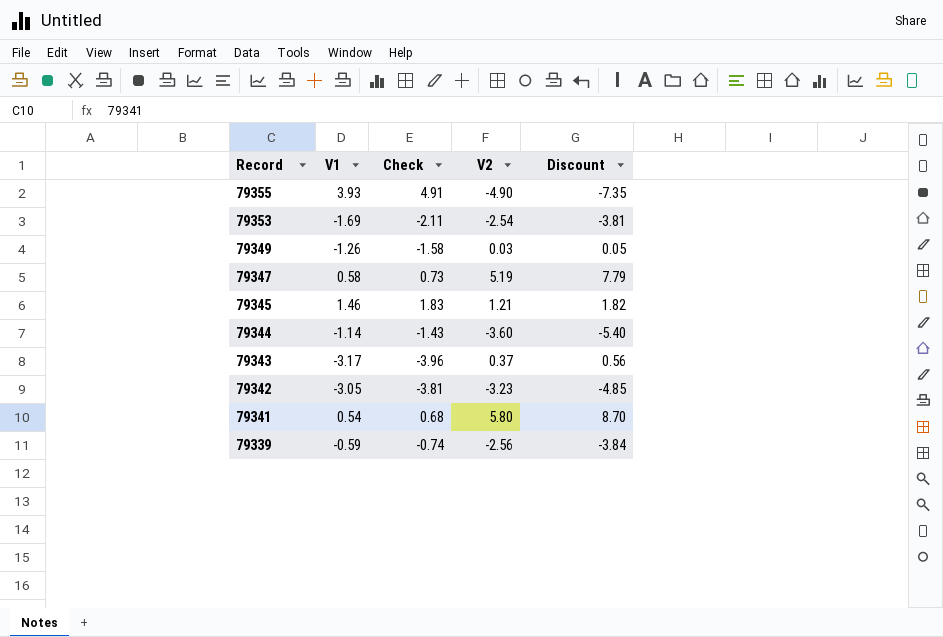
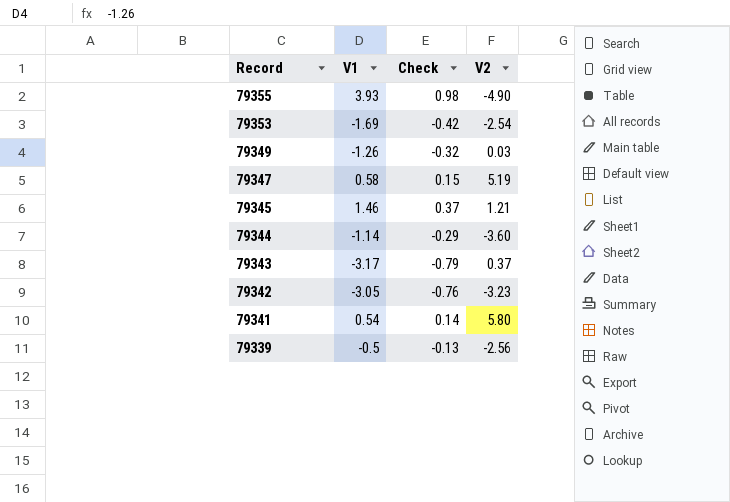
column Discount | formula: [V2] * 1.5 -> none
column Check | formula: [V1] * 1.25 -> [V1] * 0.25
79339 | V1: -0.59 -> -0.5

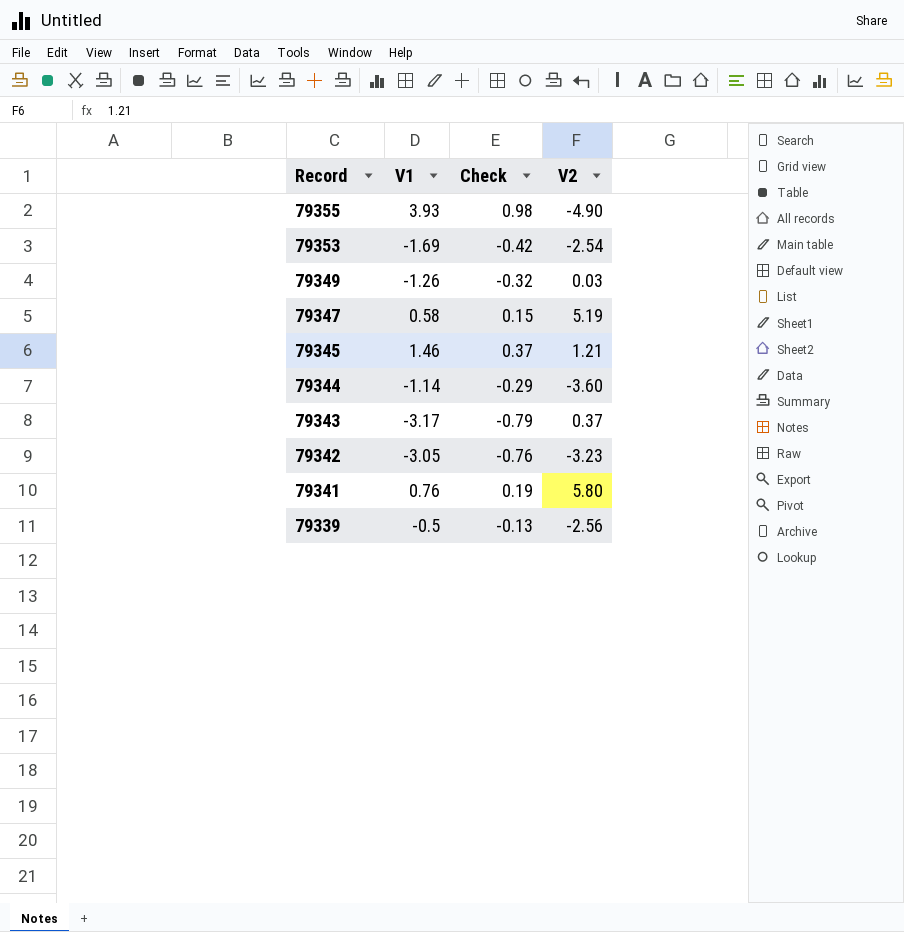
79341 | V1: 0.54 -> 0.76
79341 | Check: 0.14 -> 0.19

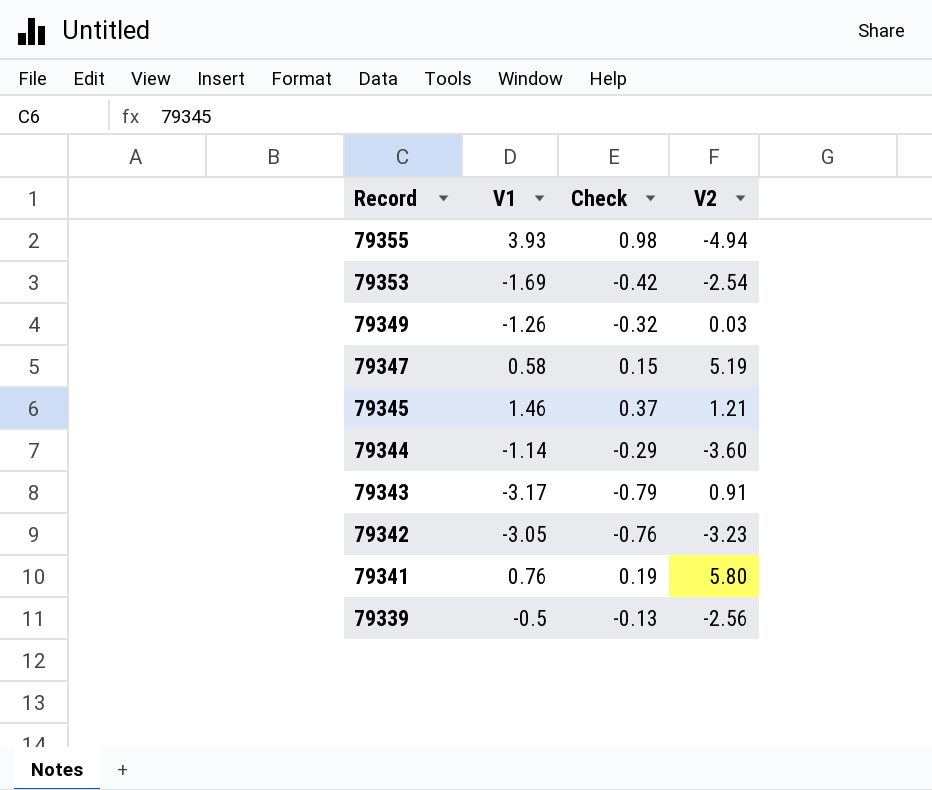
79355 | V2: -4.90 -> -4.94
79343 | V2: 0.37 -> 0.91

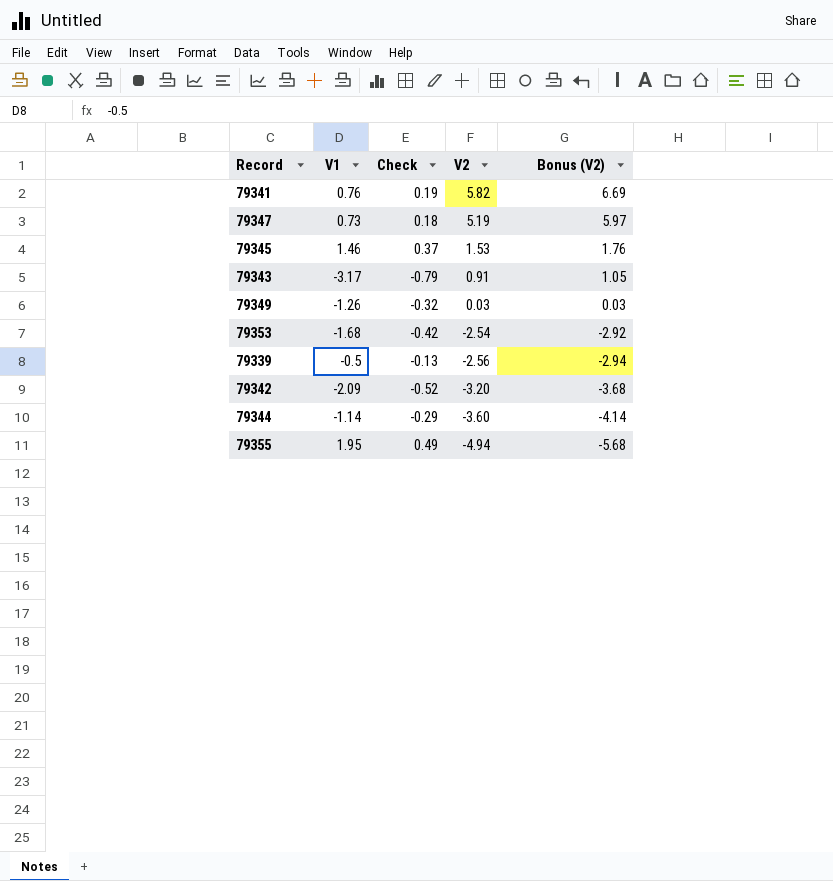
row order: Record descending -> V2 descending
column Bonus (V2) | formula: none -> [V2] * 1.15
79341 | V2: 5.80 -> 5.82
79347 | V1: 0.58 -> 0.73
79347 | Check: 0.15 -> 0.18
79345 | V2: 1.21 -> 1.53
79353 | V1: -1.69 -> -1.68
79342 | V1: -3.05 -> -2.09
79342 | Check: -0.76 -> -0.52
79342 | V2: -3.23 -> -3.20
79355 | V1: 3.93 -> 1.95
79355 | Check: 0.98 -> 0.49

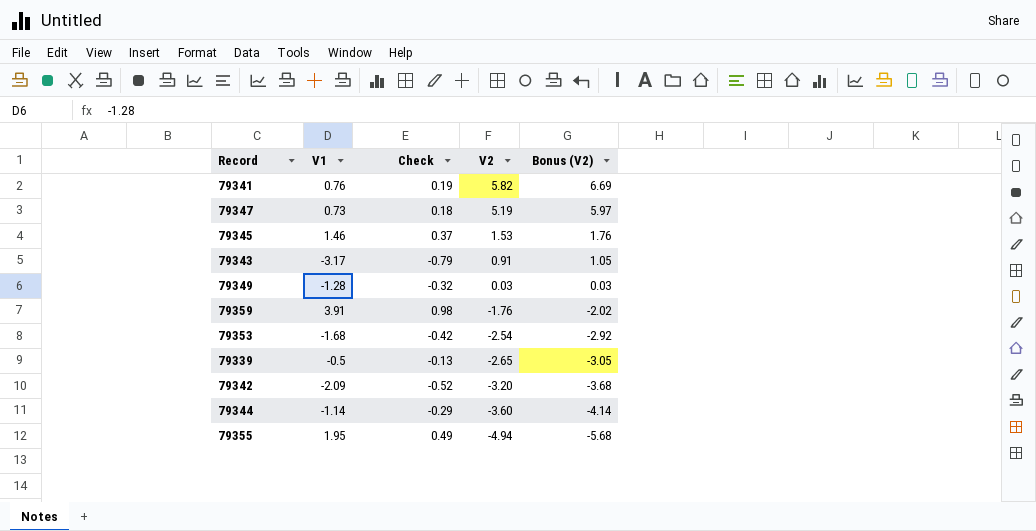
79349 | V1: -1.26 -> -1.28
row 79359: none -> 3.91 | 0.98 | -1.76 | -2.02
79339 | V2: -2.56 -> -2.65
79339 | Bonus (V2): -2.94 -> -3.05

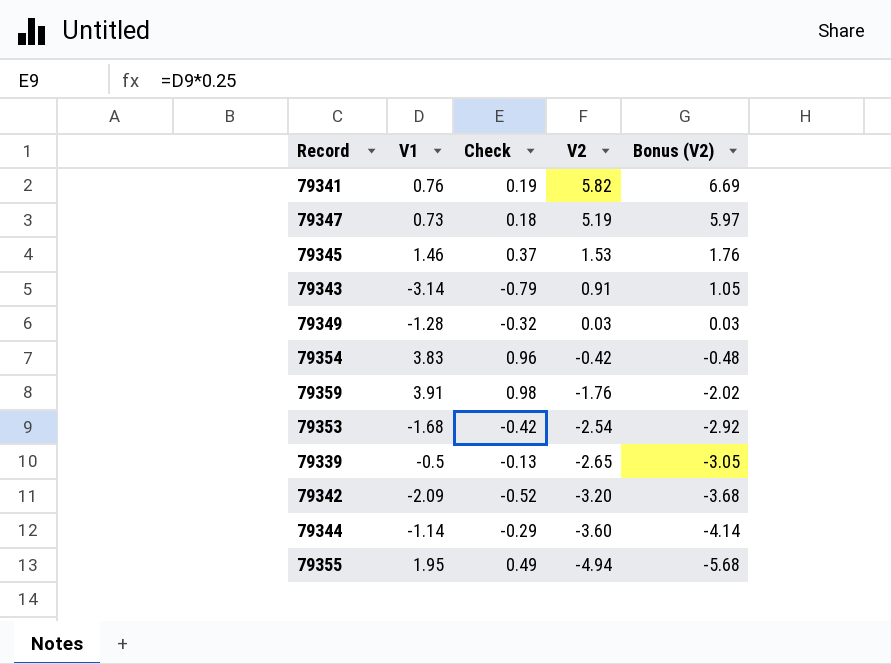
79343 | V1: -3.17 -> -3.14
row 79354: none -> 3.83 | 0.96 | -0.42 | -0.48

